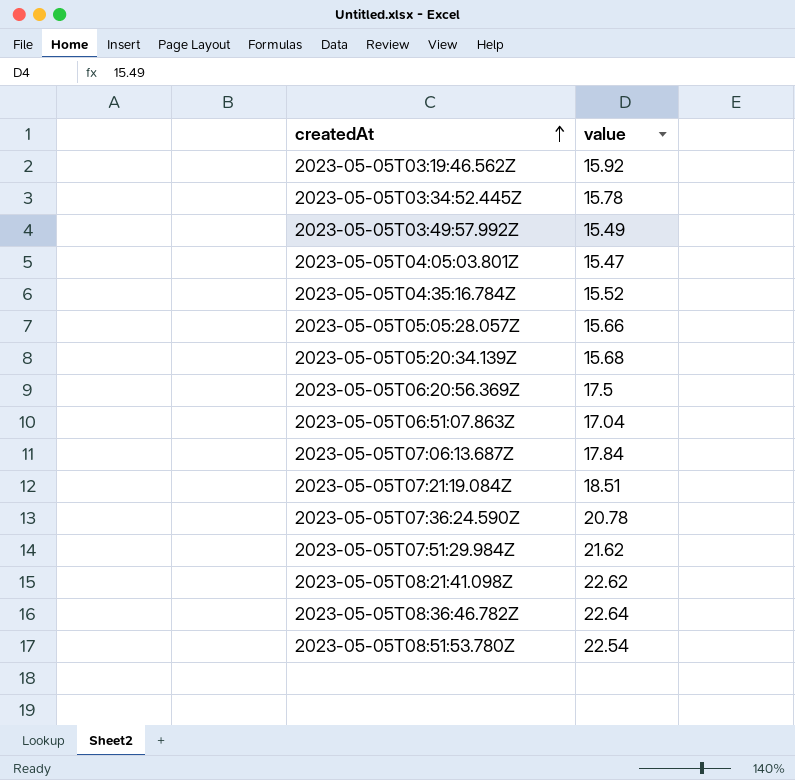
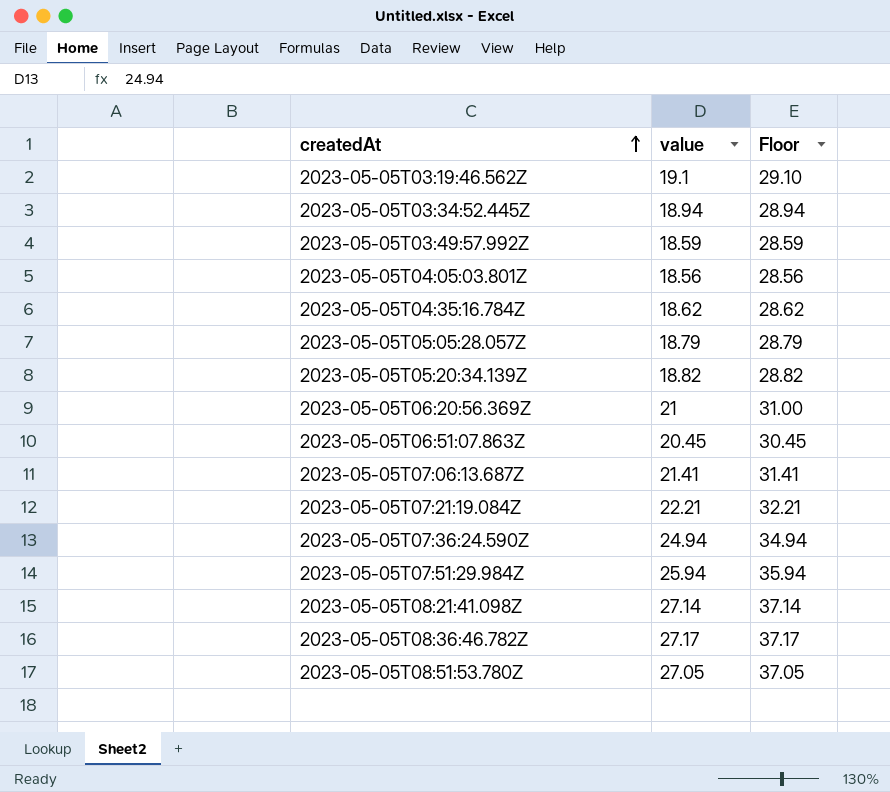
column Floor | formula: none -> [value] + 10
2023-05-05T03:19:46.562Z | value: 15.92 -> 19.1
2023-05-05T03:34:52.445Z | value: 15.78 -> 18.94
2023-05-05T03:49:57.992Z | value: 15.49 -> 18.59
2023-05-05T04:05:03.801Z | value: 15.47 -> 18.56
2023-05-05T04:35:16.784Z | value: 15.52 -> 18.62
2023-05-05T05:05:28.057Z | value: 15.66 -> 18.79
2023-05-05T05:20:34.139Z | value: 15.68 -> 18.82
2023-05-05T06:20:56.369Z | value: 17.5 -> 21
2023-05-05T06:51:07.863Z | value: 17.04 -> 20.45
2023-05-05T07:06:13.687Z | value: 17.84 -> 21.41
2023-05-05T07:21:19.084Z | value: 18.51 -> 22.21
2023-05-05T07:36:24.590Z | value: 20.78 -> 24.94
2023-05-05T07:51:29.984Z | value: 21.62 -> 25.94
2023-05-05T08:21:41.098Z | value: 22.62 -> 27.14
2023-05-05T08:36:46.782Z | value: 22.64 -> 27.17
2023-05-05T08:51:53.780Z | value: 22.54 -> 27.05

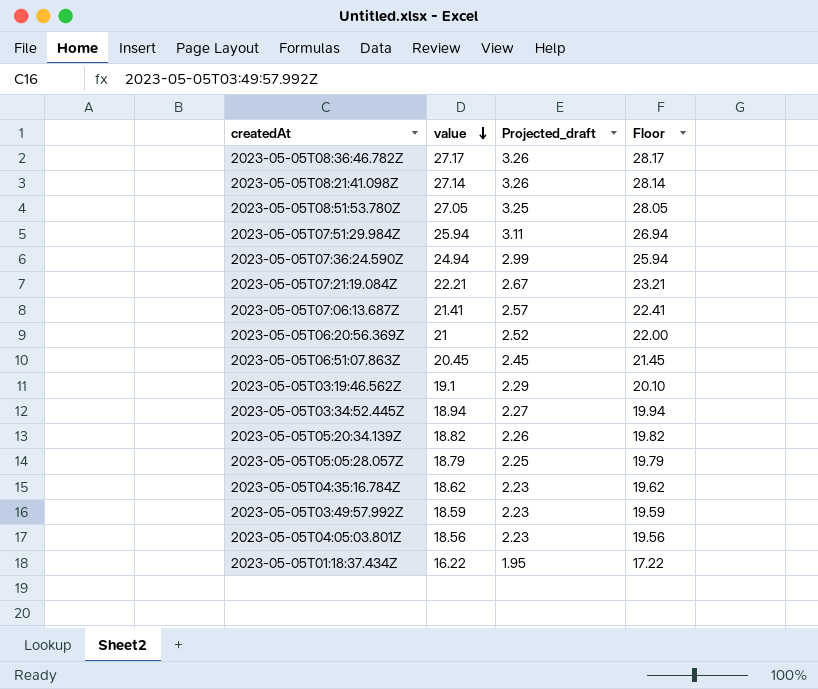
row order: createdAt ascending -> value descending
column Projected_draft | formula: none -> [value] * 0.12
column Floor | formula: [value] + 10 -> [value] + 1
row 2023-05-05T01:18:37.434Z: none -> 16.22 | 1.95 | 17.22

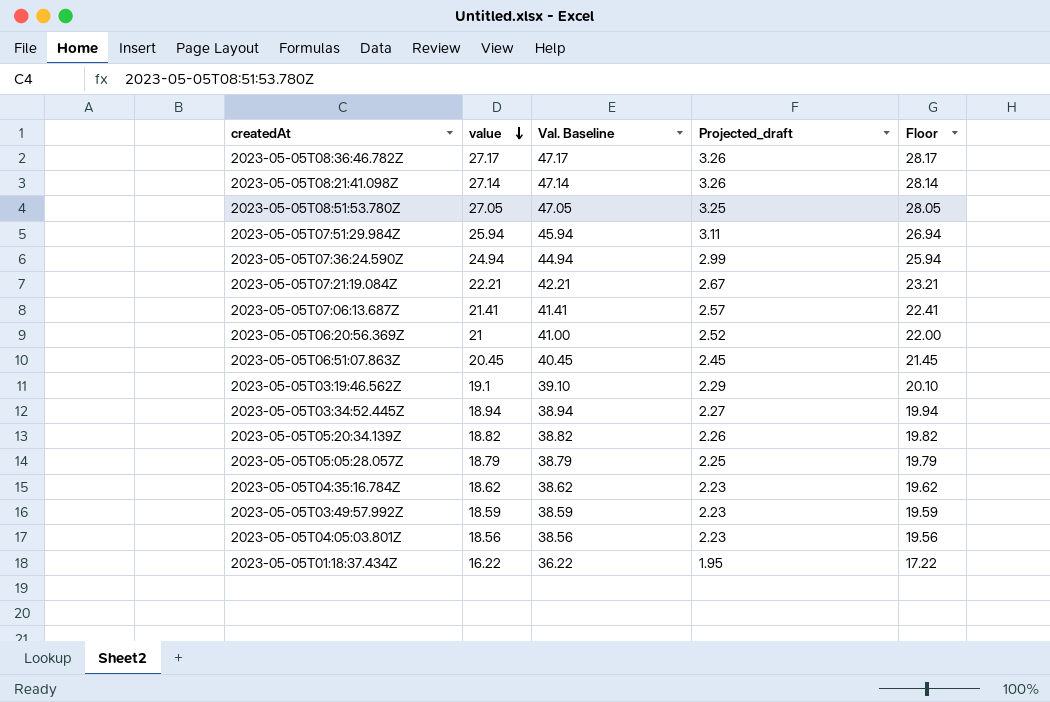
column Val. Baseline | formula: none -> [value] + 20

